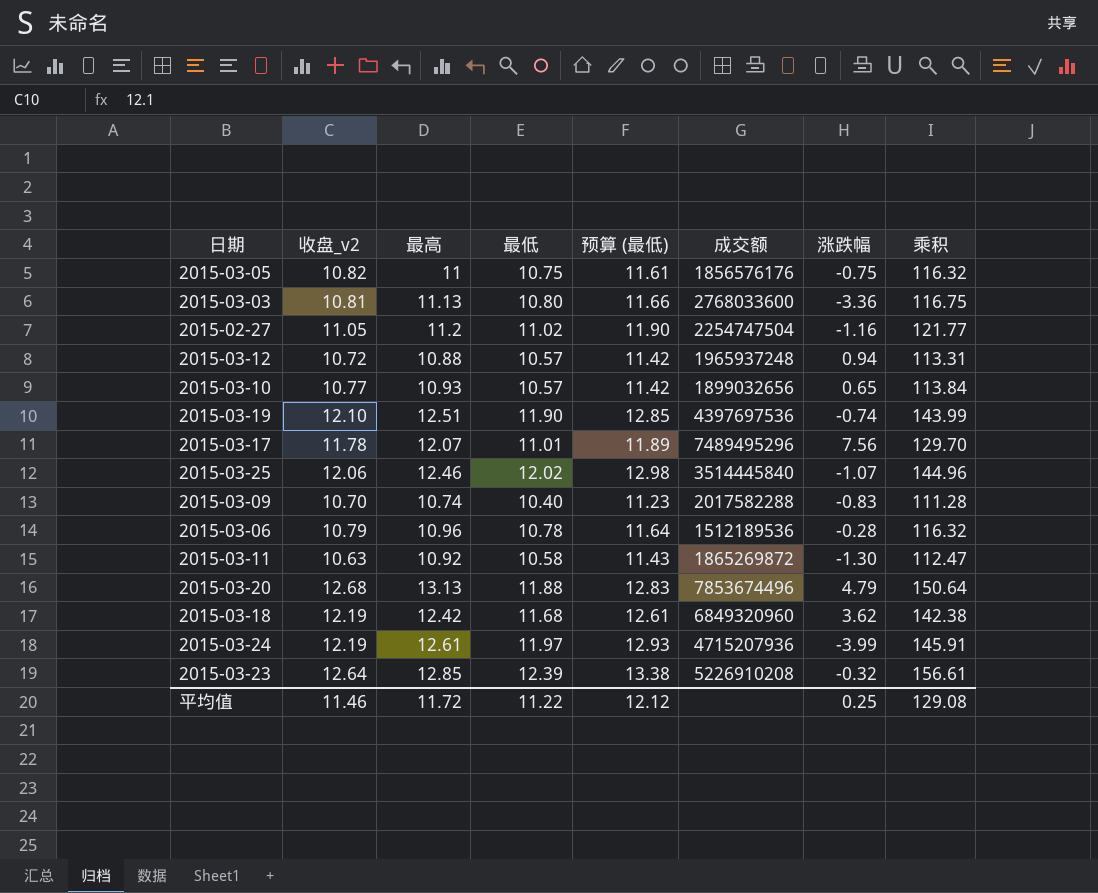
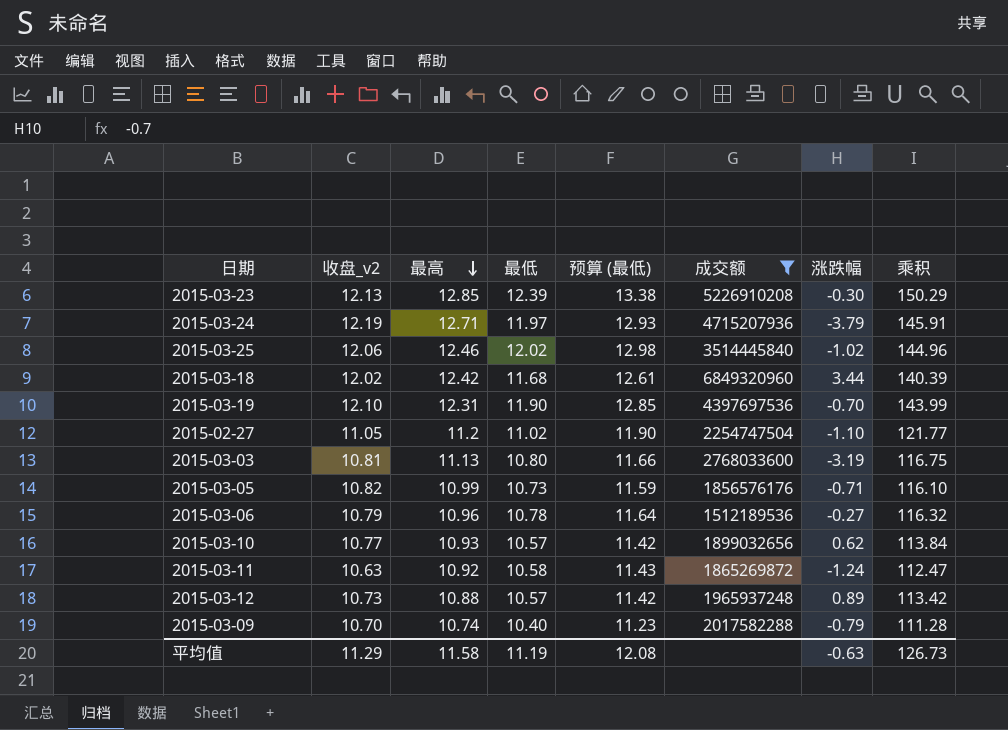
filter: none -> 成交额 <= 6849320960
row order: none -> 最高 descending
2015-03-23 | 收盘_v2: 12.64 -> 12.13
2015-03-23 | 涨跌幅: -0.32 -> -0.30
2015-03-23 | 乘积: 156.61 -> 150.29
2015-03-24 | 最高: 12.61 -> 12.71
2015-03-24 | 涨跌幅: -3.99 -> -3.79
2015-03-25 | 涨跌幅: -1.07 -> -1.02
2015-03-18 | 收盘_v2: 12.19 -> 12.02
2015-03-18 | 涨跌幅: 3.62 -> 3.44
2015-03-18 | 乘积: 142.38 -> 140.39
2015-03-19 | 最高: 12.51 -> 12.31
2015-03-19 | 涨跌幅: -0.74 -> -0.70
2015-02-27 | 涨跌幅: -1.16 -> -1.10
2015-03-03 | 涨跌幅: -3.36 -> -3.19
2015-03-05 | 最高: 11 -> 10.99
2015-03-05 | 最低: 10.75 -> 10.73
2015-03-05 | 预算 (最低): 11.61 -> 11.59
2015-03-05 | 涨跌幅: -0.75 -> -0.71
2015-03-05 | 乘积: 116.32 -> 116.10
2015-03-06 | 涨跌幅: -0.28 -> -0.27
2015-03-10 | 涨跌幅: 0.65 -> 0.62
2015-03-11 | 涨跌幅: -1.30 -> -1.24
2015-03-12 | 收盘_v2: 10.72 -> 10.73
2015-03-12 | 涨跌幅: 0.94 -> 0.89
2015-03-12 | 乘积: 113.31 -> 113.42
2015-03-09 | 涨跌幅: -0.83 -> -0.79
平均值 | 收盘_v2: 11.46 -> 11.29
平均值 | 最高: 11.72 -> 11.58
平均值 | 最低: 11.22 -> 11.19
平均值 | 预算 (最低): 12.12 -> 12.08
平均值 | 涨跌幅: 0.25 -> -0.63
平均值 | 乘积: 129.08 -> 126.73

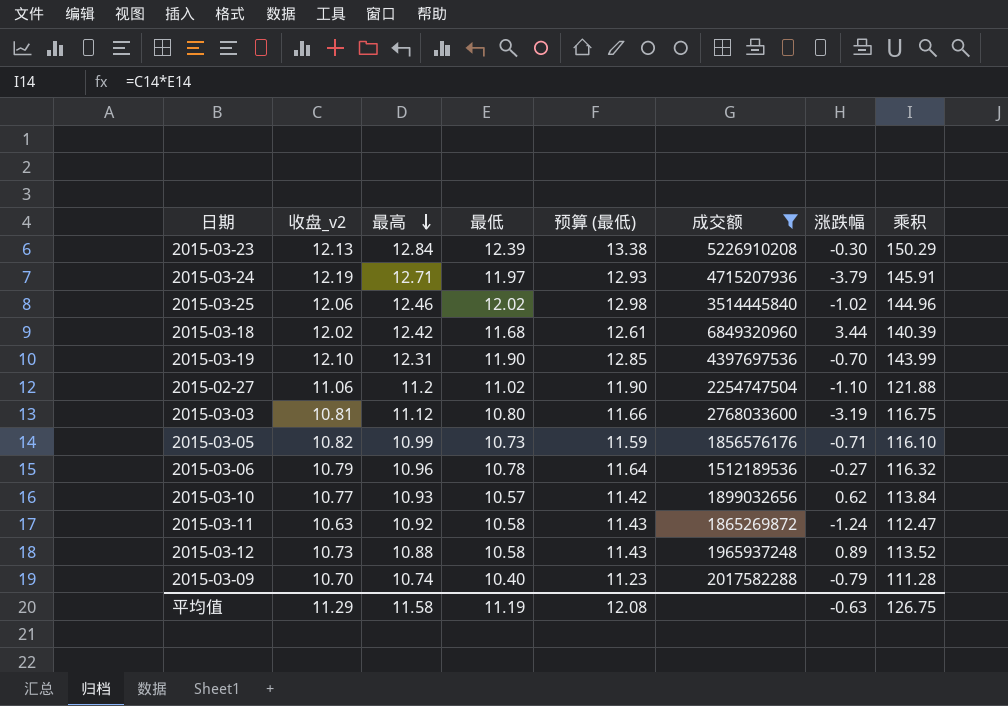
2015-03-23 | 最高: 12.85 -> 12.84
2015-02-27 | 收盘_v2: 11.05 -> 11.06
2015-02-27 | 乘积: 121.77 -> 121.88
2015-03-03 | 最高: 11.13 -> 11.12
2015-03-12 | 最低: 10.57 -> 10.58
2015-03-12 | 预算 (最低): 11.42 -> 11.43
2015-03-12 | 乘积: 113.42 -> 113.52
平均值 | 乘积: 126.73 -> 126.75

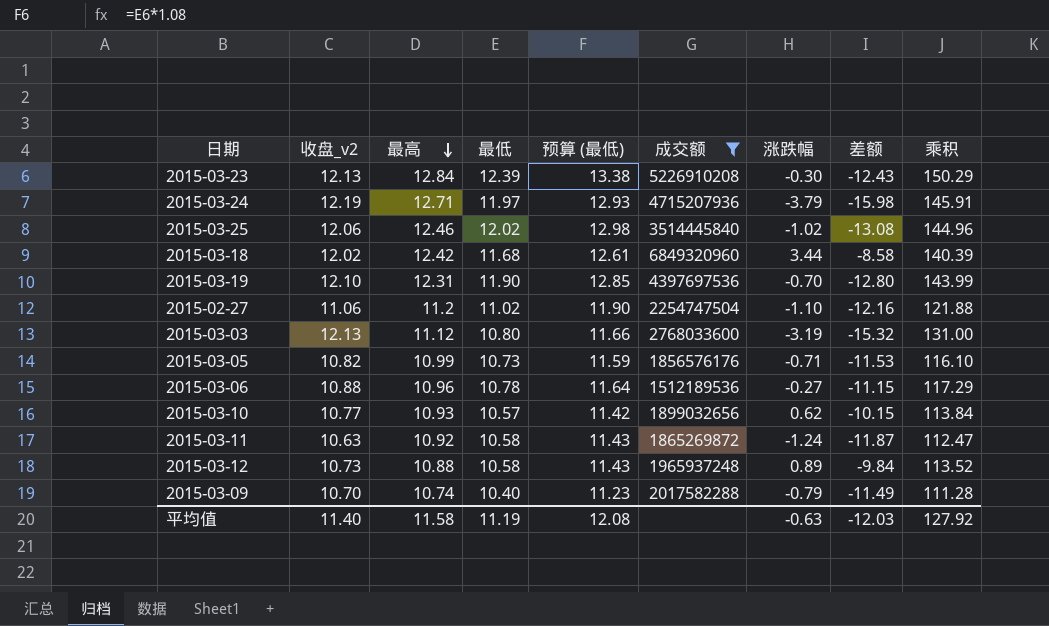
column 差额 | formula: none -> [涨跌幅] - [收盘_v2]
2015-03-03 | 收盘_v2: 10.81 -> 12.13
2015-03-03 | 乘积: 116.75 -> 131.00
2015-03-06 | 收盘_v2: 10.79 -> 10.88
2015-03-06 | 乘积: 116.32 -> 117.29
平均值 | 收盘_v2: 11.29 -> 11.40
平均值 | 乘积: 126.75 -> 127.92

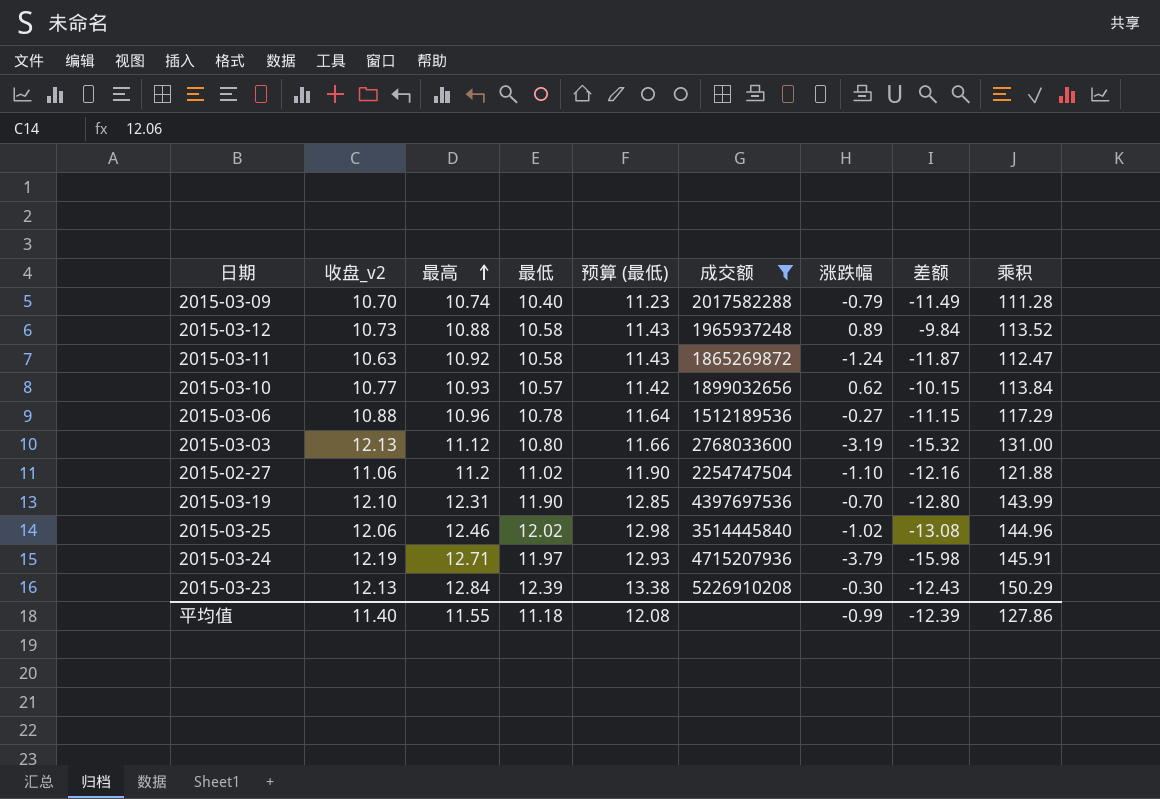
row order: 最高 descending -> 最高 ascending
row 2015-03-18: 12.02 | 12.42 | 11.68 | 12.61 | 6849320960 | 3.44 | -8.58 | 140.39 -> none
row 2015-03-05: 10.82 | 10.99 | 10.73 | 11.59 | 1856576176 | -0.71 | -11.53 | 116.10 -> none
平均值 | 最高: 11.58 -> 11.55
平均值 | 最低: 11.19 -> 11.18
平均值 | 涨跌幅: -0.63 -> -0.99
平均值 | 差额: -12.03 -> -12.39
平均值 | 乘积: 127.92 -> 127.86

